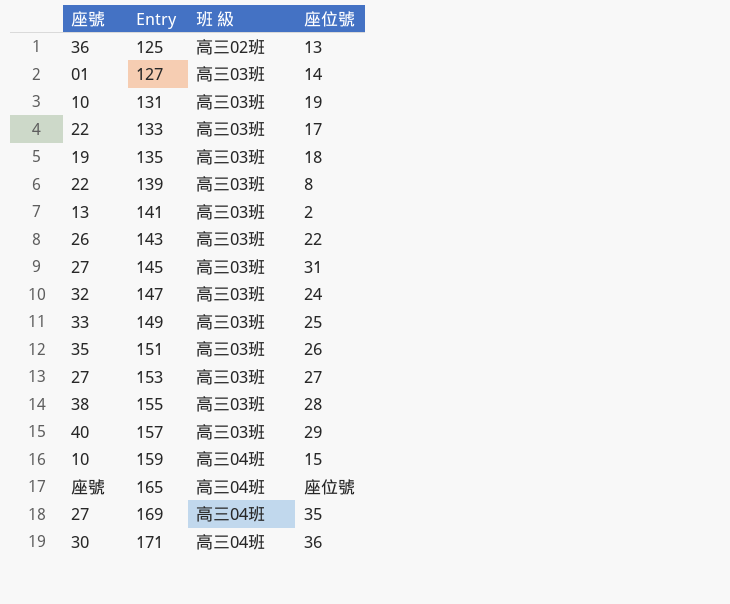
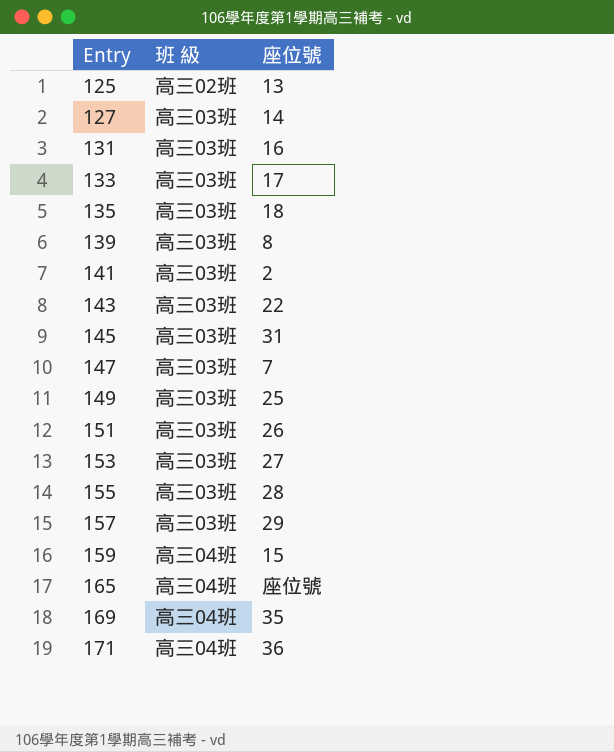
column 座號 | position: 1 -> none
131 | 座位號: 19 -> 16
147 | 座位號: 24 -> 7

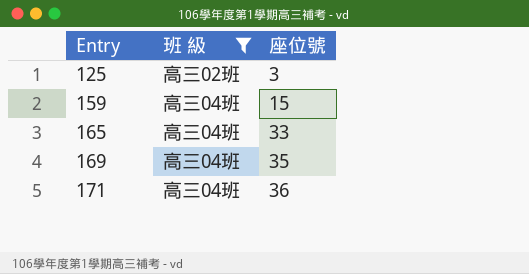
filter: none -> 班 級 != 高三03班
125 | 座位號: 13 -> 3
165 | 座位號: 座位號 -> 33

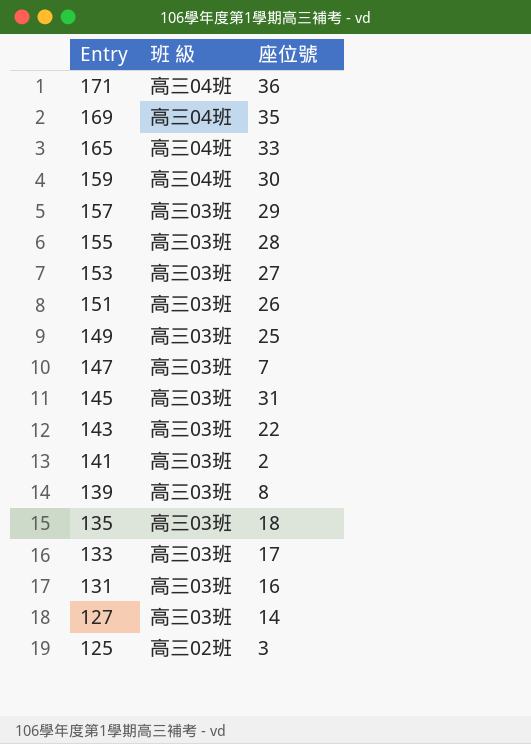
filter: 班 級 != 高三03班 -> none
row order: Entry ascending -> Entry descending
159 | 座位號: 15 -> 30

